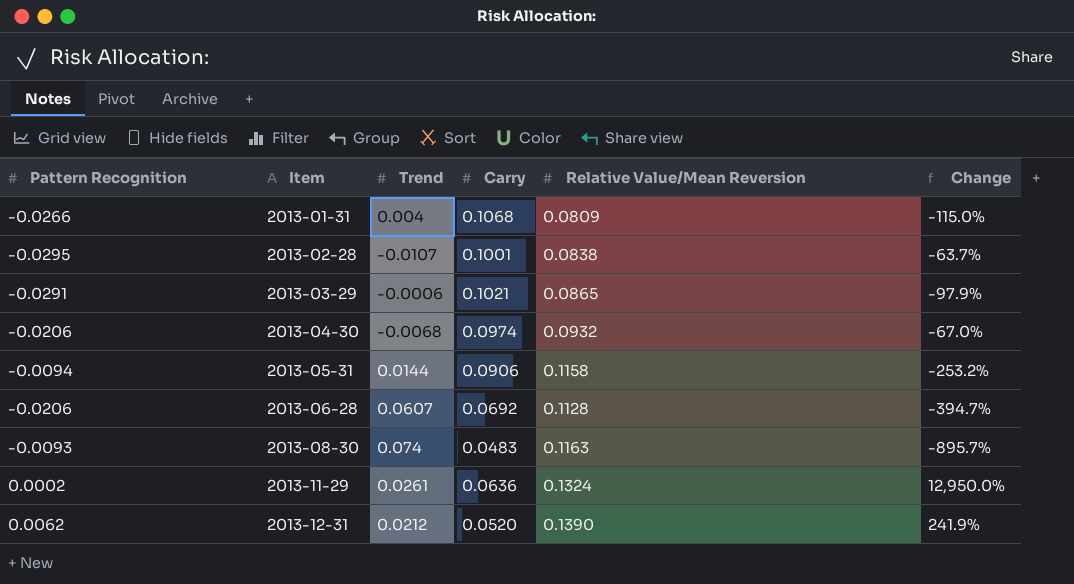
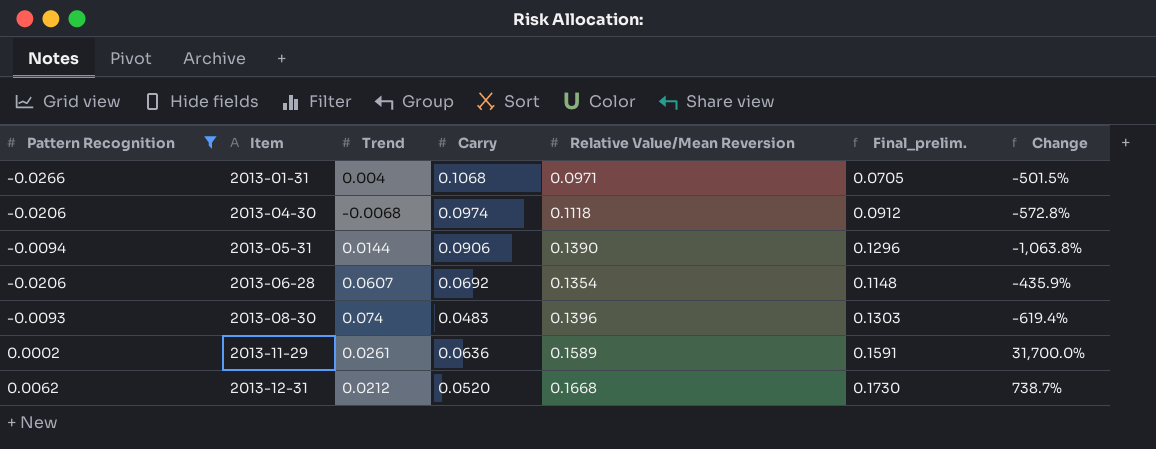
filter: none -> Pattern Recognition >= -0.0266
column Final_prelim. | formula: none -> [Pattern Recognition] + [Relative Value/Mean Reversion]
column Change | formula: ([Trend] - [Pattern Recognition]) / [Pattern Recognition] -> ([Carry] - [Pattern Recognition]) / [Pattern Recognition]
2013-01-31 | Relative Value/Mean Reversion: 0.0809 -> 0.0971
2013-04-30 | Relative Value/Mean Reversion: 0.0932 -> 0.1118
2013-05-31 | Relative Value/Mean Reversion: 0.1158 -> 0.1390
2013-06-28 | Relative Value/Mean Reversion: 0.1128 -> 0.1354
2013-08-30 | Relative Value/Mean Reversion: 0.1163 -> 0.1396
2013-11-29 | Relative Value/Mean Reversion: 0.1324 -> 0.1589
2013-12-31 | Relative Value/Mean Reversion: 0.1390 -> 0.1668

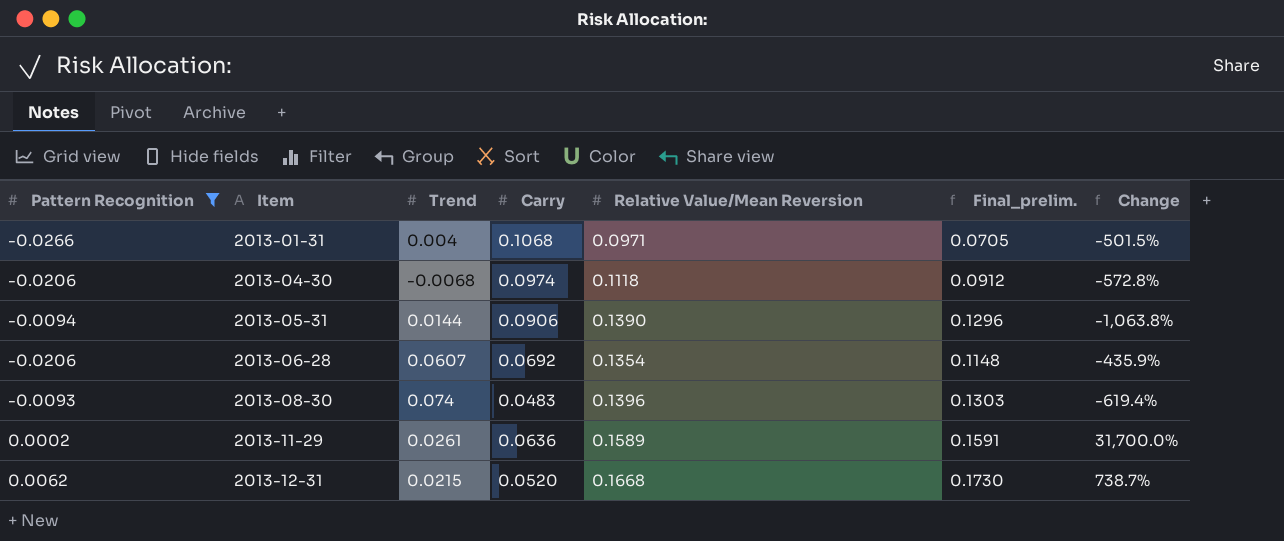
2013-12-31 | Trend: 0.0212 -> 0.0215

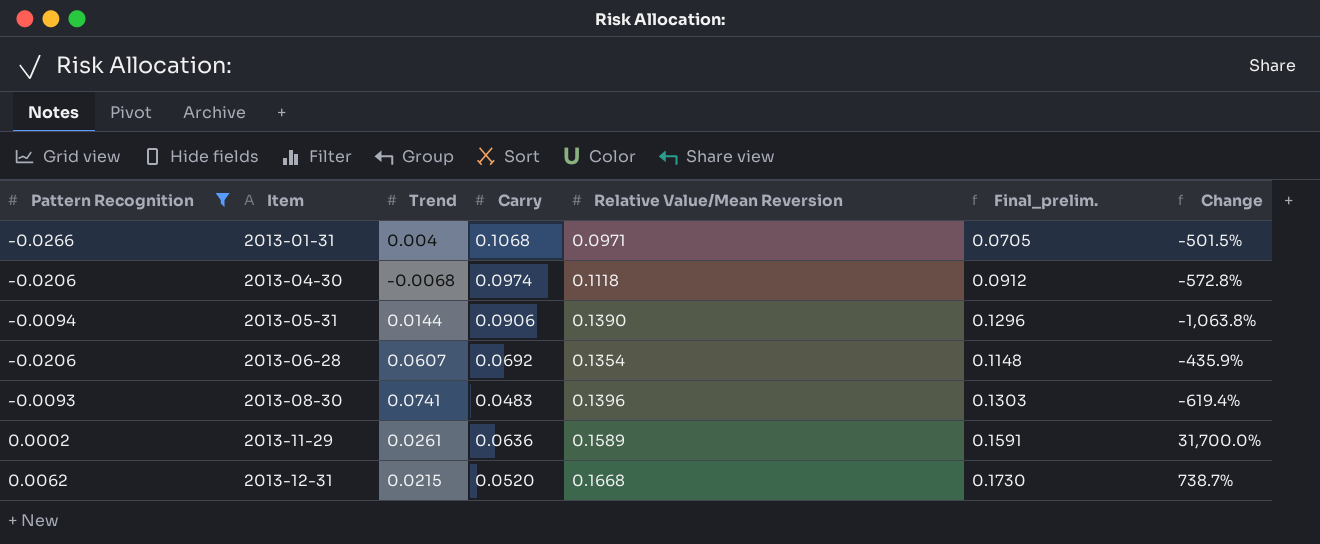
2013-08-30 | Trend: 0.074 -> 0.0741

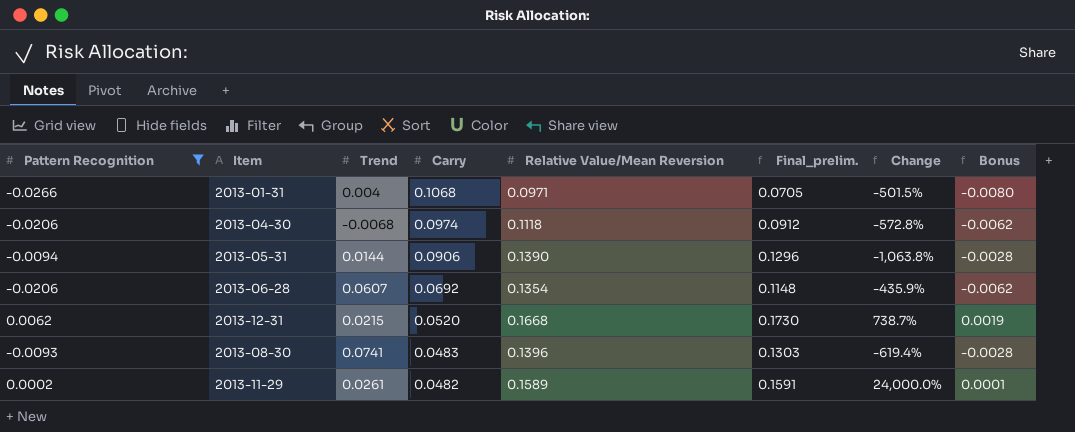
row order: Item ascending -> Carry descending
column Bonus | formula: none -> [Pattern Recognition] * 0.3
2013-11-29 | Carry: 0.0636 -> 0.0482
2013-11-29 | Change: 31,700.0% -> 24,000.0%

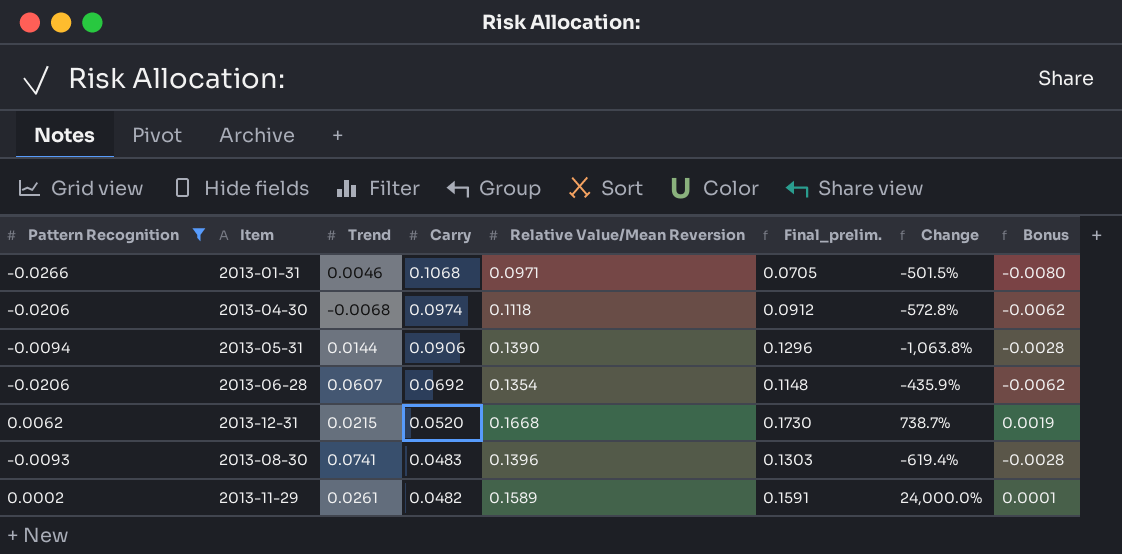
2013-01-31 | Trend: 0.004 -> 0.0046

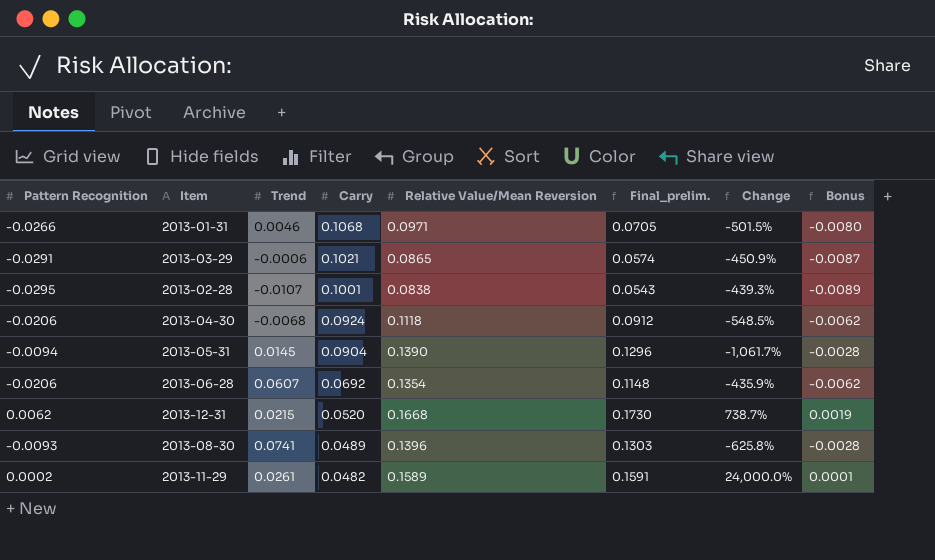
filter: Pattern Recognition >= -0.0266 -> none
2013-04-30 | Carry: 0.0974 -> 0.0924
2013-04-30 | Change: -572.8% -> -548.5%
2013-05-31 | Trend: 0.0144 -> 0.0145
2013-05-31 | Carry: 0.0906 -> 0.0904
2013-05-31 | Change: -1,063.8% -> -1,061.7%
2013-08-30 | Carry: 0.0483 -> 0.0489
2013-08-30 | Change: -619.4% -> -625.8%

